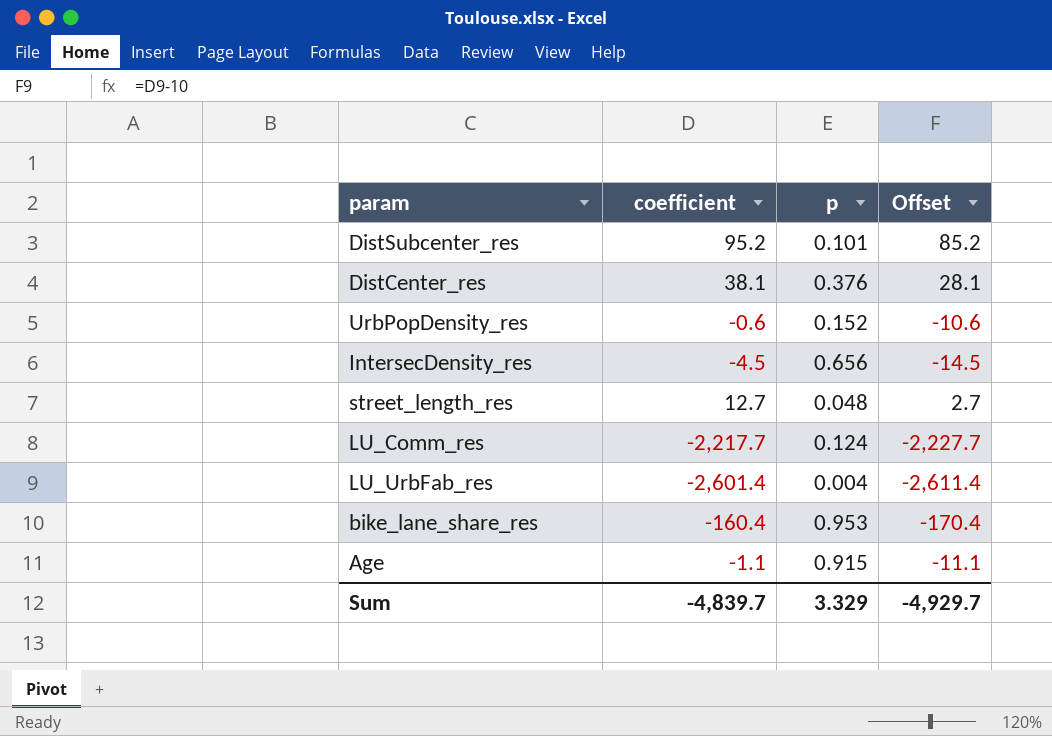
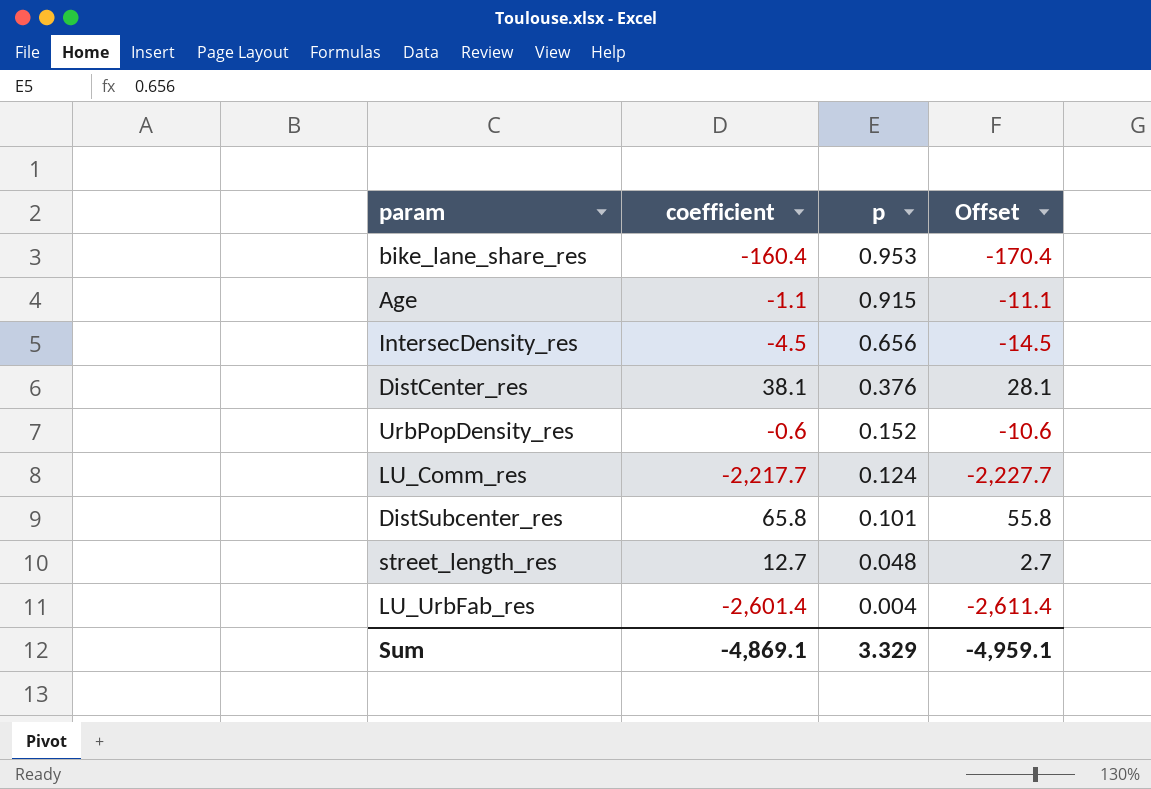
row order: none -> p descending
DistSubcenter_res | coefficient: 95.2 -> 65.8
DistSubcenter_res | Offset: 85.2 -> 55.8
Sum | coefficient: -4,839.7 -> -4,869.1
Sum | Offset: -4,929.7 -> -4,959.1

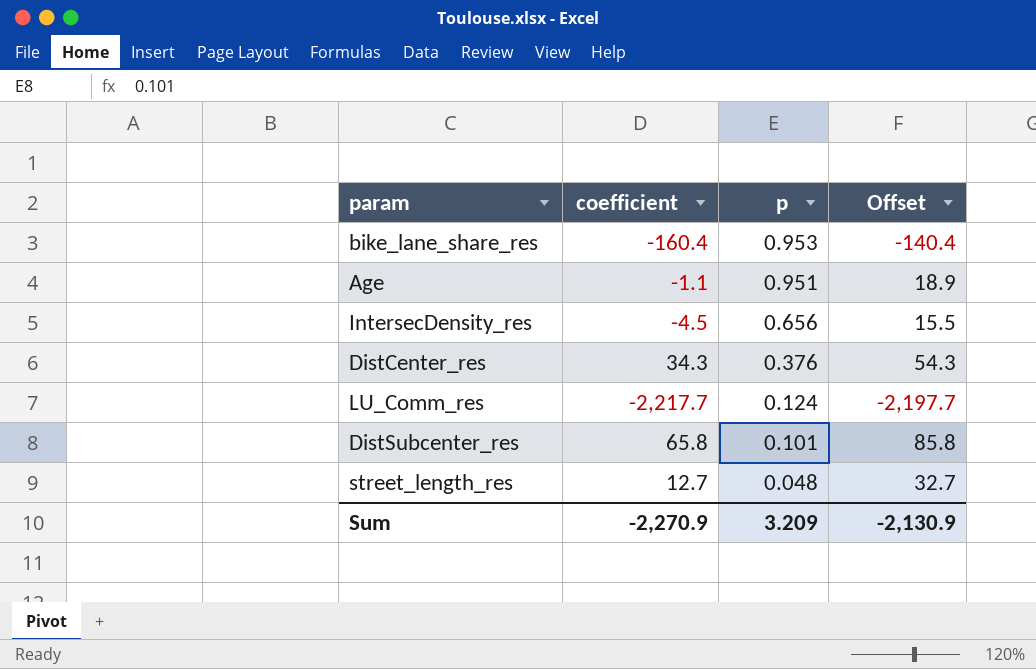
column Offset | formula: [coefficient] - 10 -> [coefficient] + 20
row UrbPopDensity_res: -0.6 | 0.152 | -10.6 -> none
row LU_UrbFab_res: -2,601.4 | 0.004 | -2,611.4 -> none
Age | p: 0.915 -> 0.951
DistCenter_res | coefficient: 38.1 -> 34.3
Sum | coefficient: -4,869.1 -> -2,270.9
Sum | p: 3.329 -> 3.209
Sum | Offset: -4,959.1 -> -2,130.9

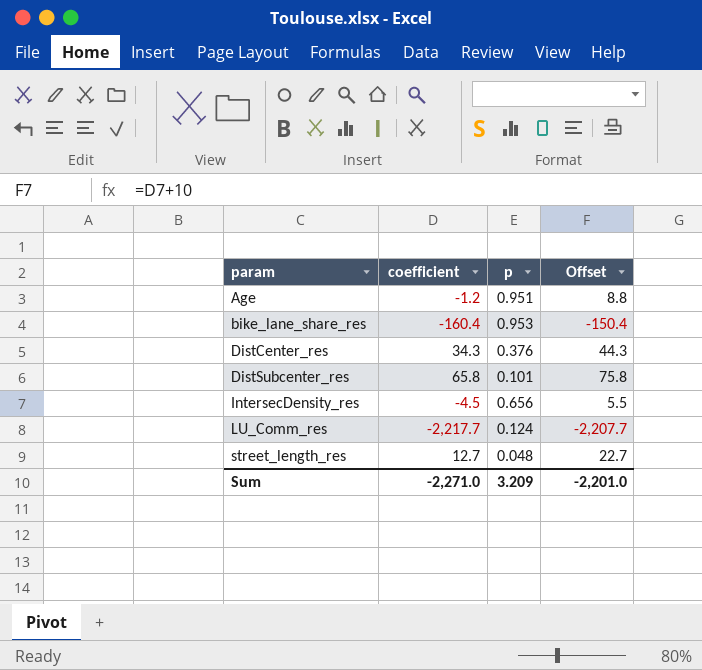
row order: p descending -> param ascending
column Offset | formula: [coefficient] + 20 -> [coefficient] + 10
Age | coefficient: -1.1 -> -1.2
Sum | coefficient: -2,270.9 -> -2,271.0
Sum | Offset: -2,130.9 -> -2,201.0

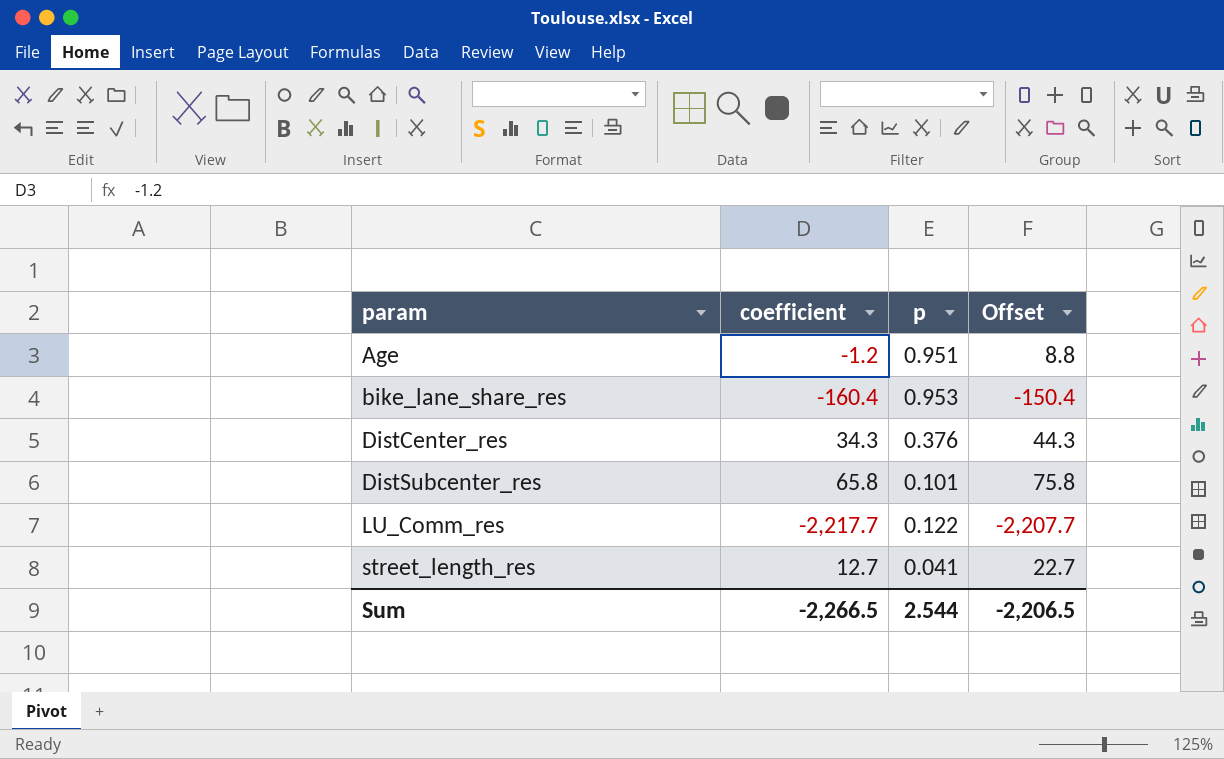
row IntersecDensity_res: -4.5 | 0.656 | 5.5 -> none
LU_Comm_res | p: 0.124 -> 0.122
street_length_res | p: 0.048 -> 0.041
Sum | coefficient: -2,271.0 -> -2,266.5
Sum | p: 3.209 -> 2.544
Sum | Offset: -2,201.0 -> -2,206.5

